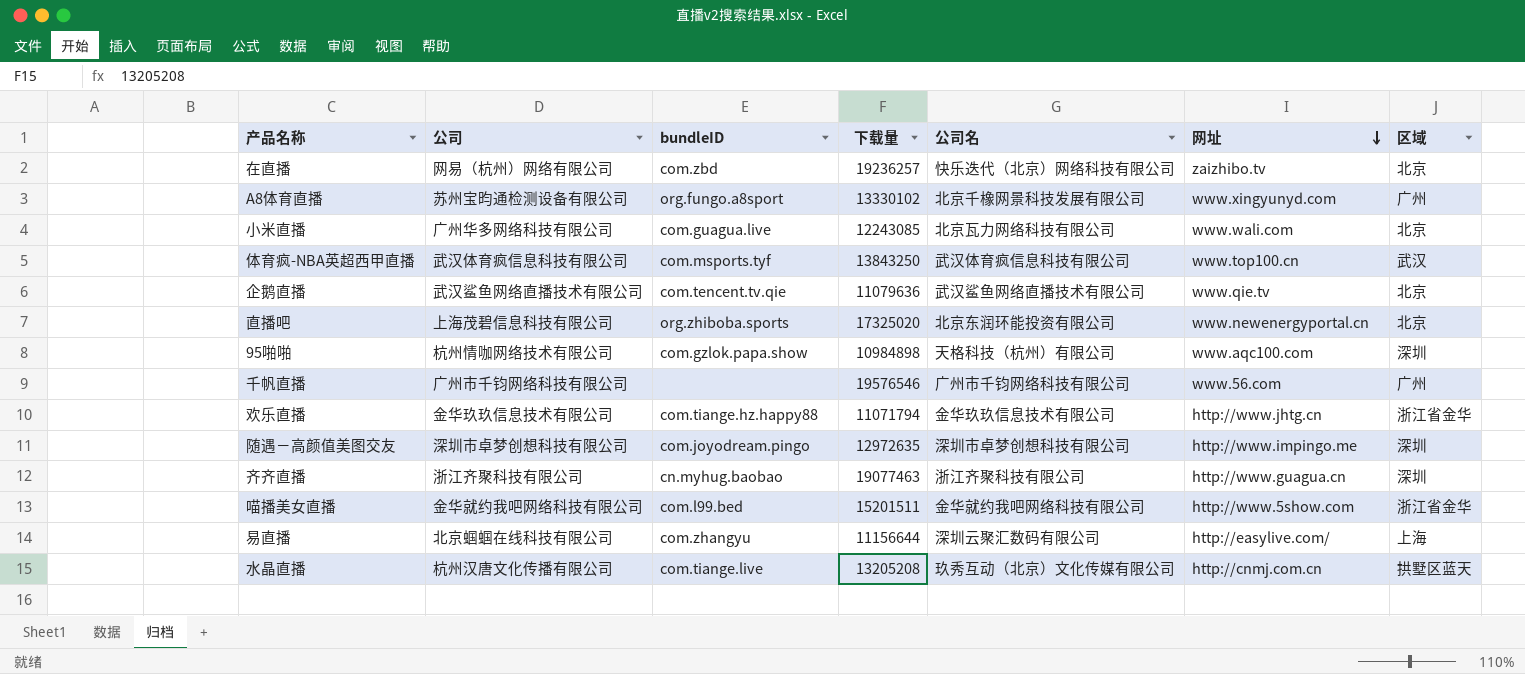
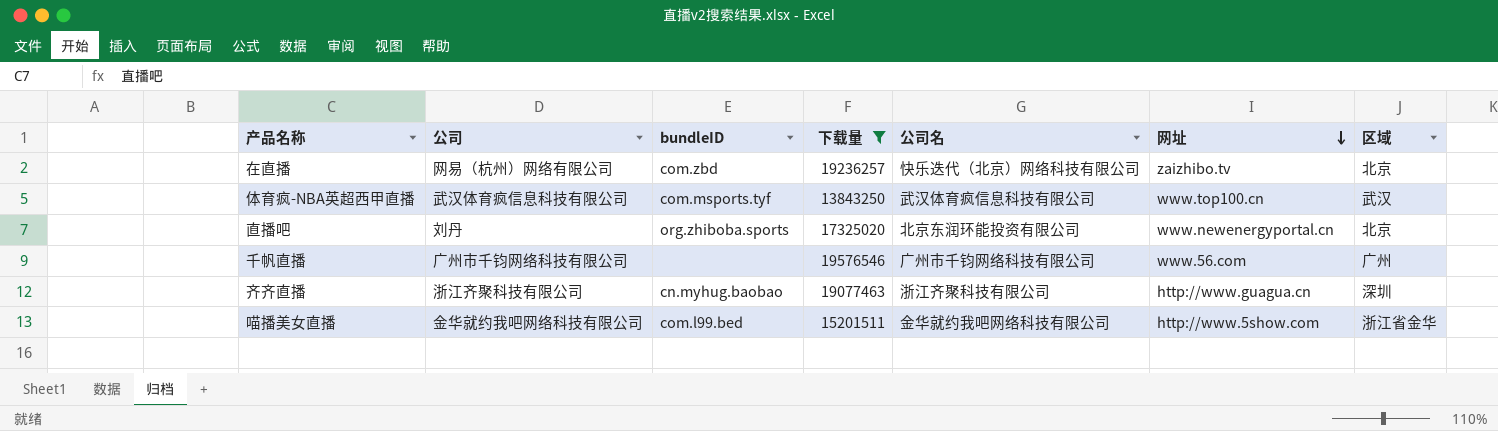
filter: none -> 下载量 >= 13843250
直播吧 | 公司: 上海茂碧信息科技有限公司 -> 刘丹

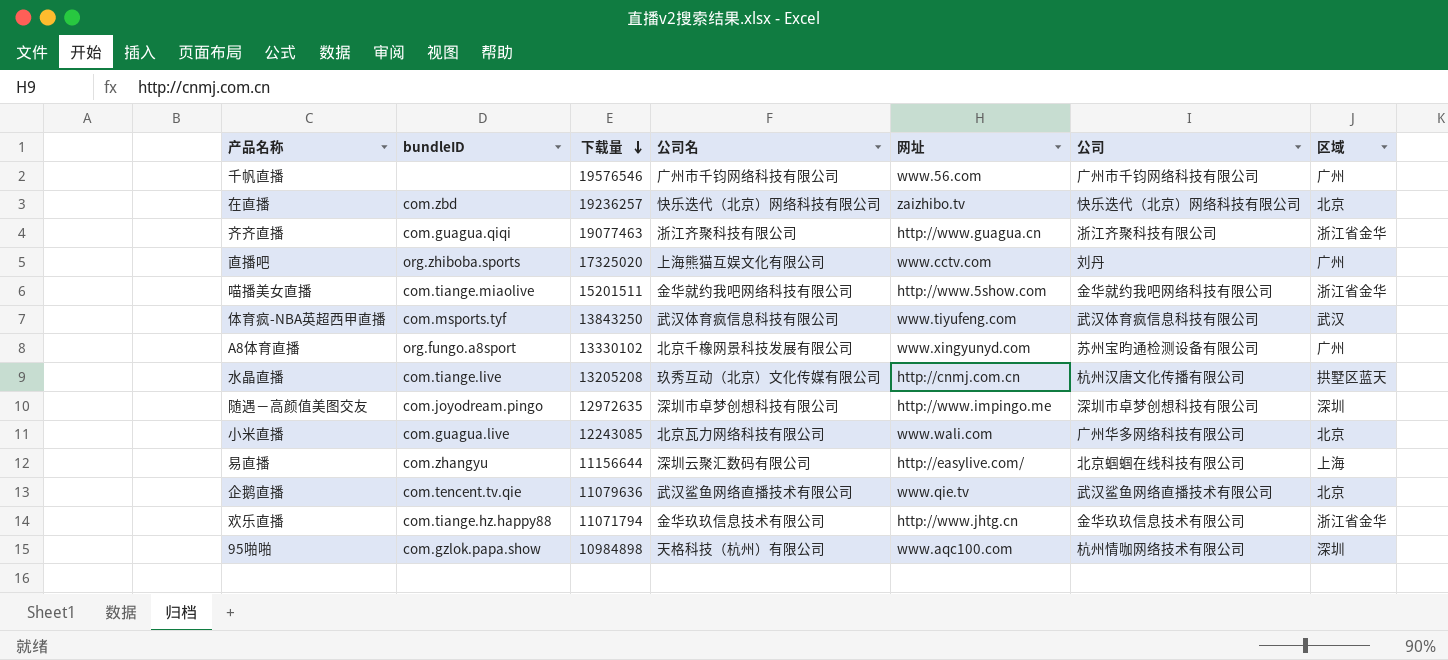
filter: 下载量 >= 13843250 -> none
row order: 网址 descending -> 下载量 descending
column 公司 | position: 2 -> 6
在直播 | 公司: 网易（杭州）网络有限公司 -> 快乐迭代（北京）网络科技有限公司
齐齐直播 | bundleID: cn.myhug.baobao -> com.guagua.qiqi
齐齐直播 | 区域: 深圳 -> 浙江省金华
直播吧 | 公司名: 北京东润环能投资有限公司 -> 上海熊猫互娱文化有限公司
直播吧 | 网址: www.newenergyportal.cn -> www.cctv.com
直播吧 | 区域: 北京 -> 广州
喵播美女直播 | bundleID: com.l99.bed -> com.tiange.miaolive
体育疯-NBA英超西甲直播 | 网址: www.top100.cn -> www.tiyufeng.com

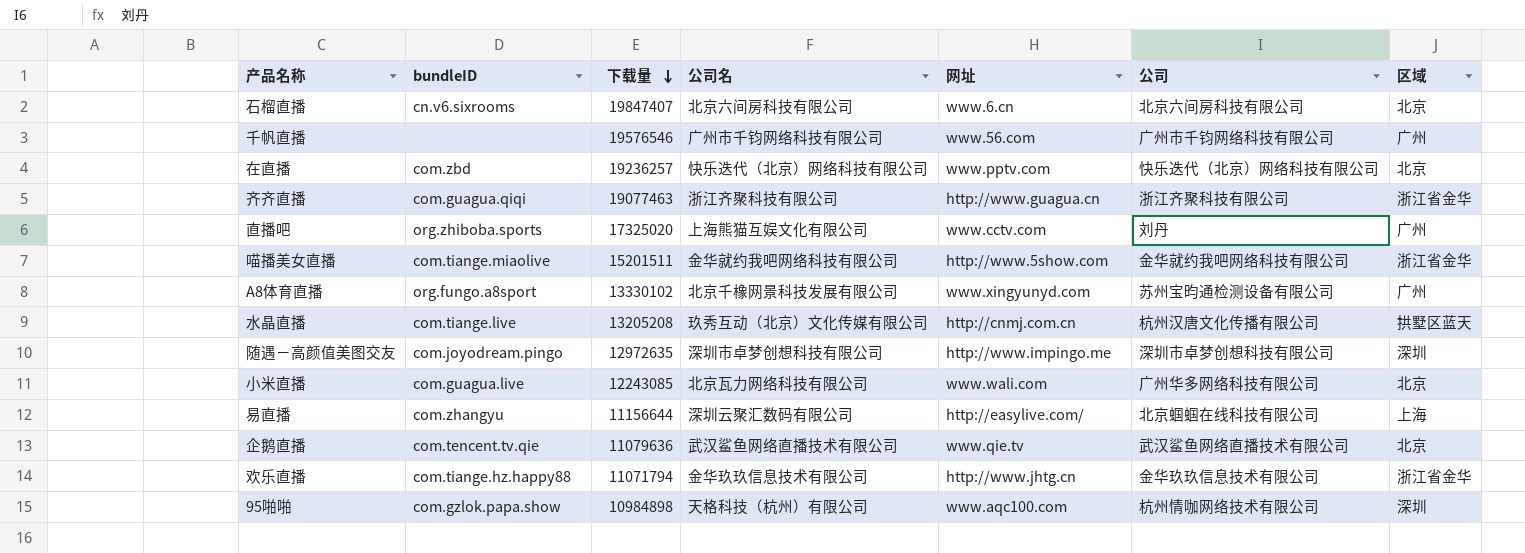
row 体育疯-NBA英超西甲直播: com.msports.tyf | 13843250 | 武汉体育疯信息科技有限公司 | www.tiyufeng.com | 武汉体育疯信息科技有限公司 | 武汉 -> none
row 石榴直播: none -> cn.v6.sixrooms | 19847407 | 北京六间房科技有限公司 | www.6.cn | 北京六间房科技有限公司 | 北京
在直播 | 网址: zaizhibo.tv -> www.pptv.com

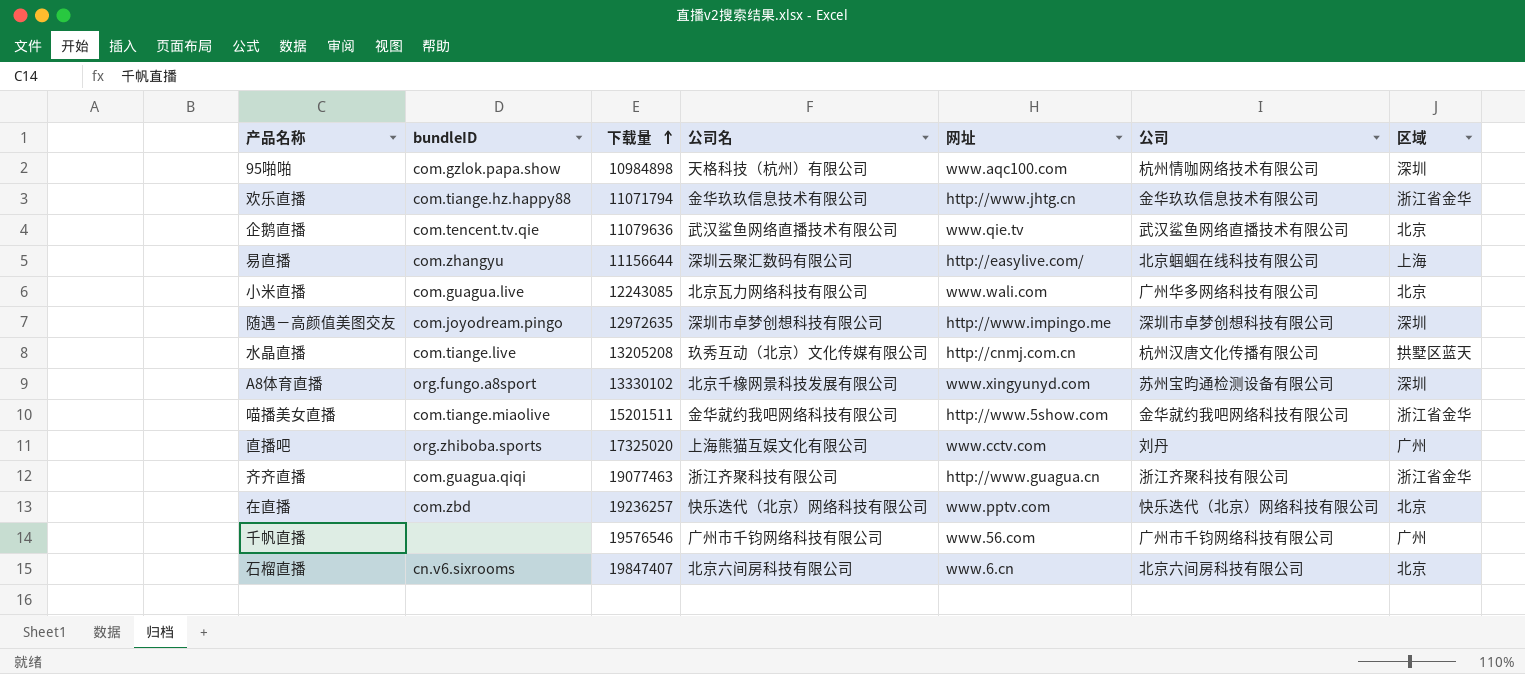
row order: 下载量 descending -> 下载量 ascending
A8体育直播 | 区域: 广州 -> 深圳

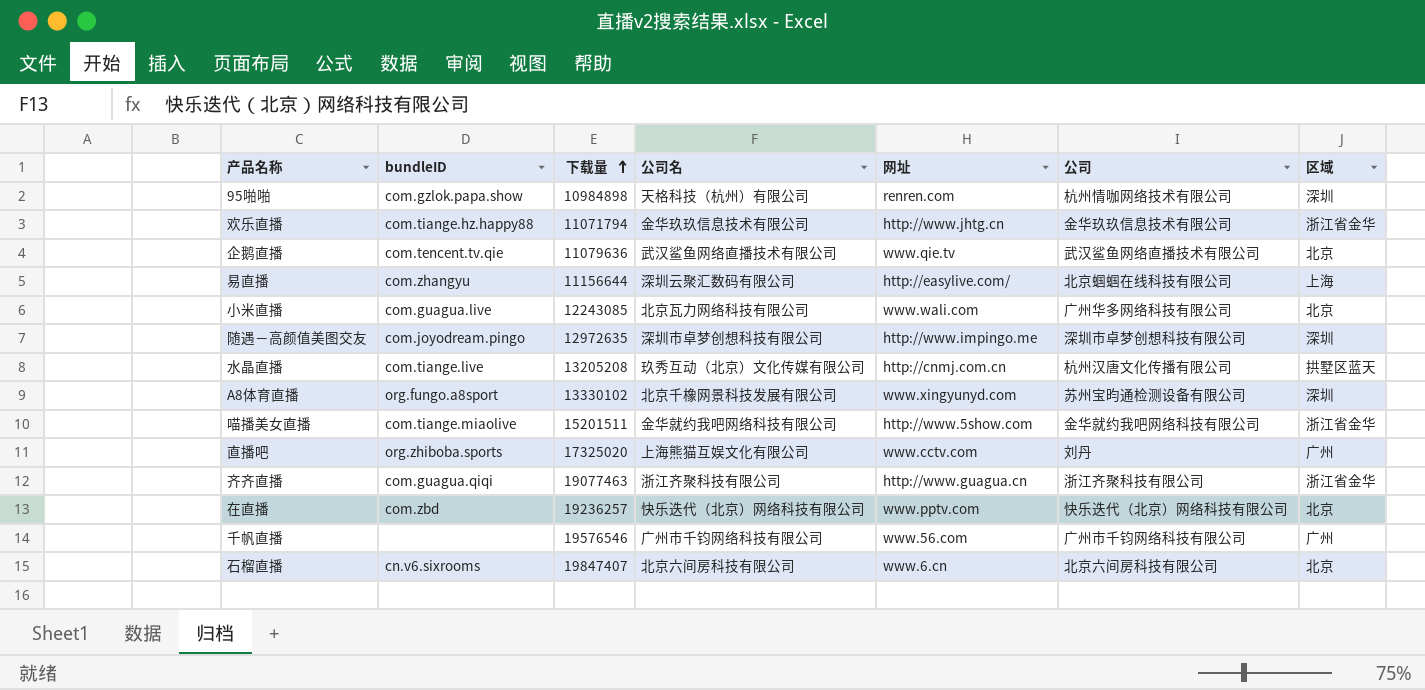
95啪啪 | 网址: www.aqc100.com -> renren.com

